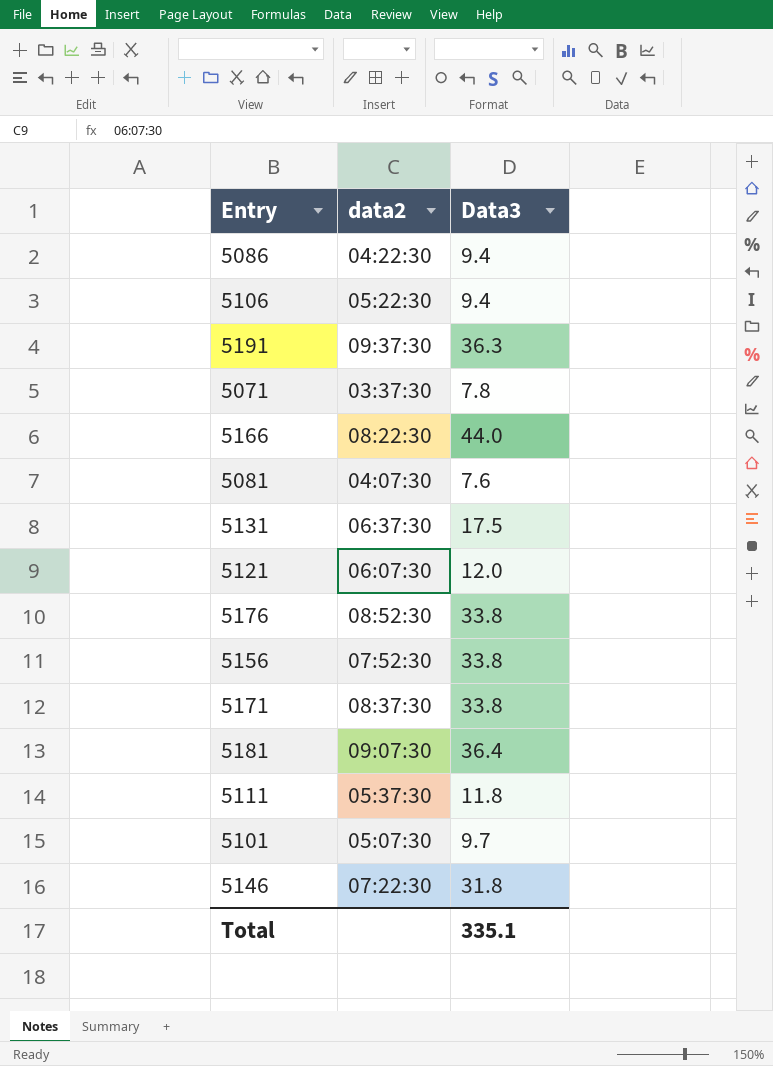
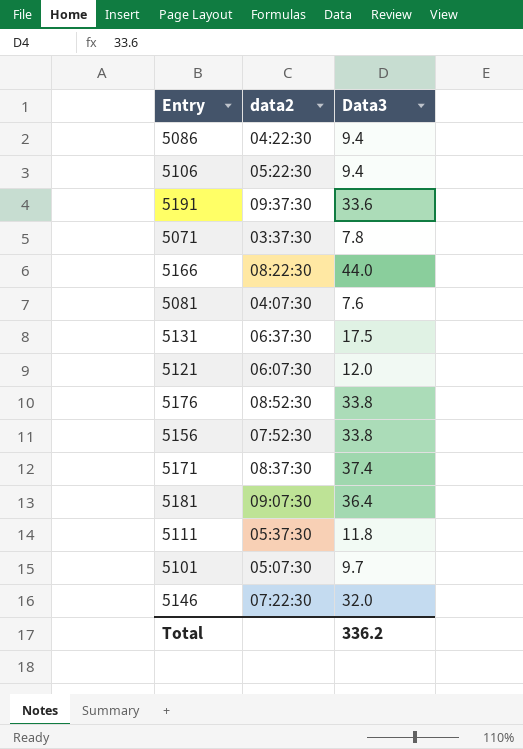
5191 | Data3: 36.3 -> 33.6
5171 | Data3: 33.8 -> 37.4
5146 | Data3: 31.8 -> 32.0
Total | Data3: 335.1 -> 336.2

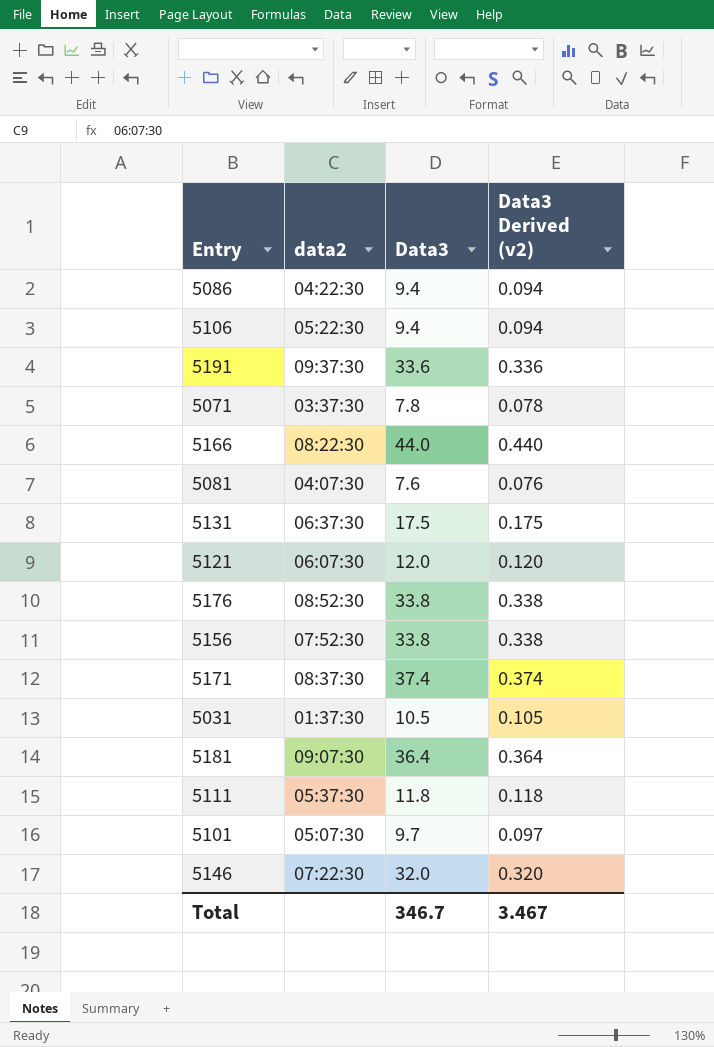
column Data3 Derived (v2) | formula: none -> [Data3] * 0.01
row 5031: none -> 01:37:30 | 10.5 | 0.105
Total | Data3: 336.2 -> 346.7

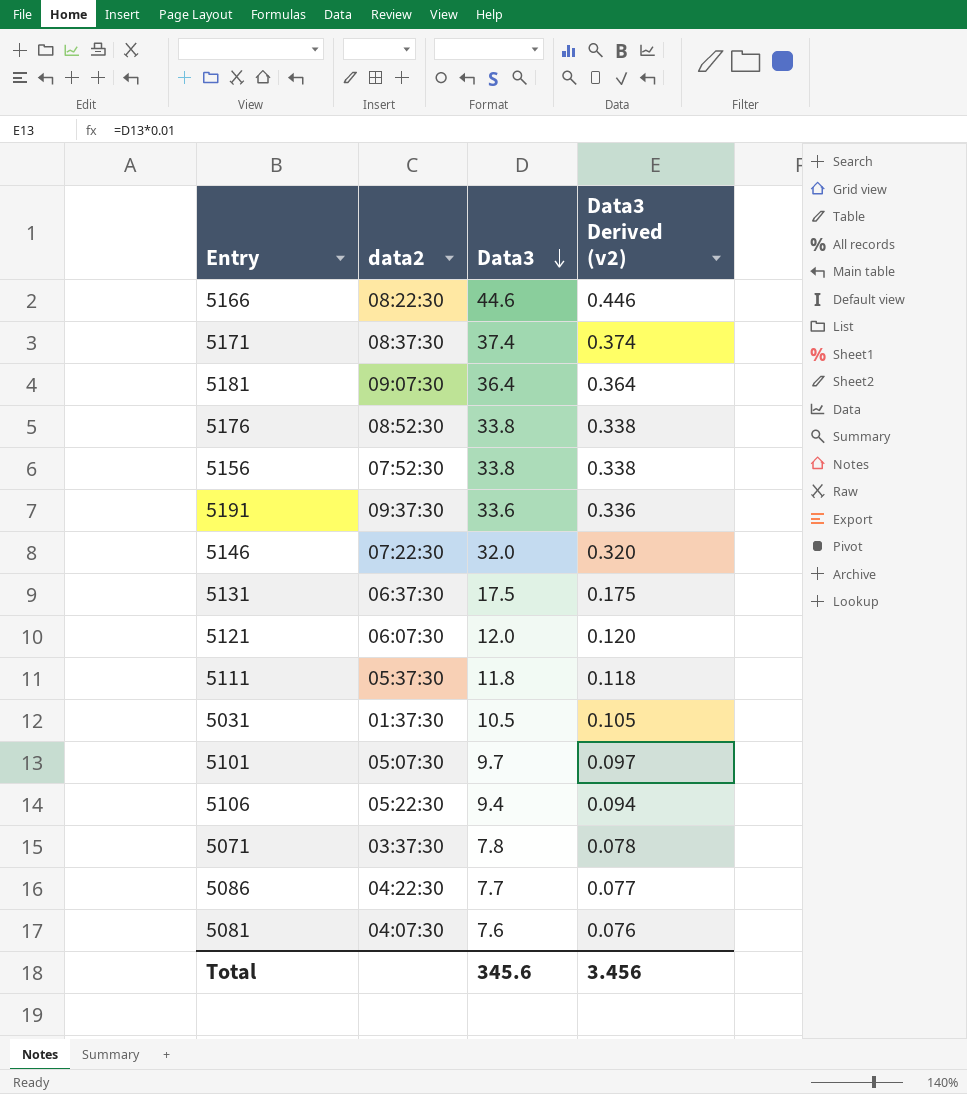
row order: none -> Data3 descending
5166 | Data3: 44.0 -> 44.6
5166 | Data3 Derived (v2): 0.440 -> 0.446
5086 | Data3: 9.4 -> 7.7
5086 | Data3 Derived (v2): 0.094 -> 0.077
Total | Data3: 346.7 -> 345.6
Total | Data3 Derived (v2): 3.467 -> 3.456

